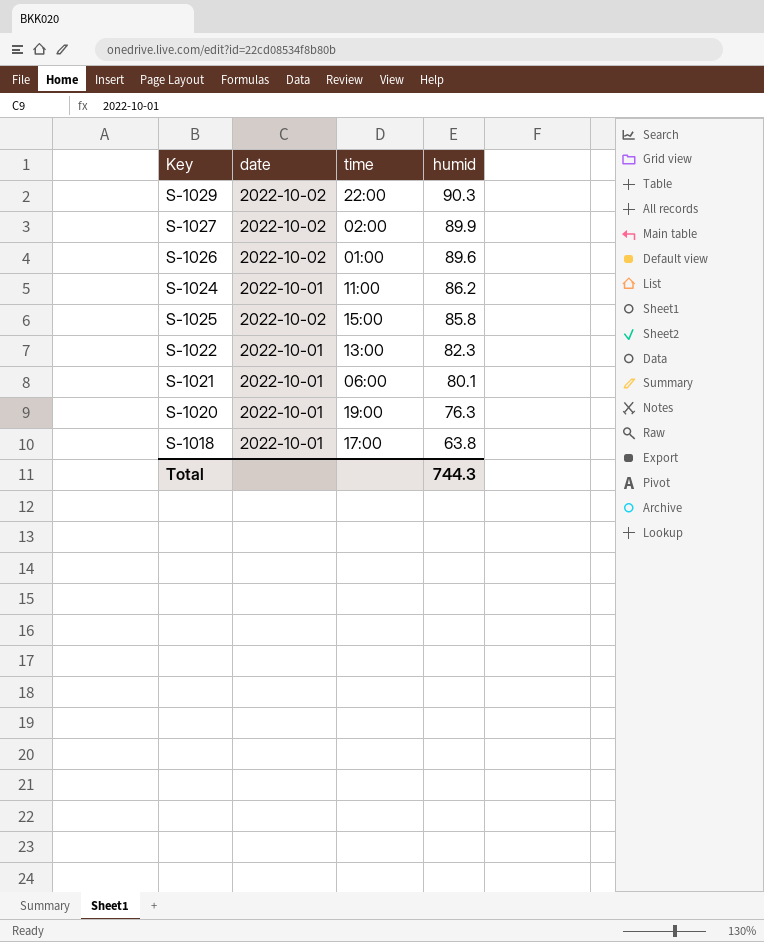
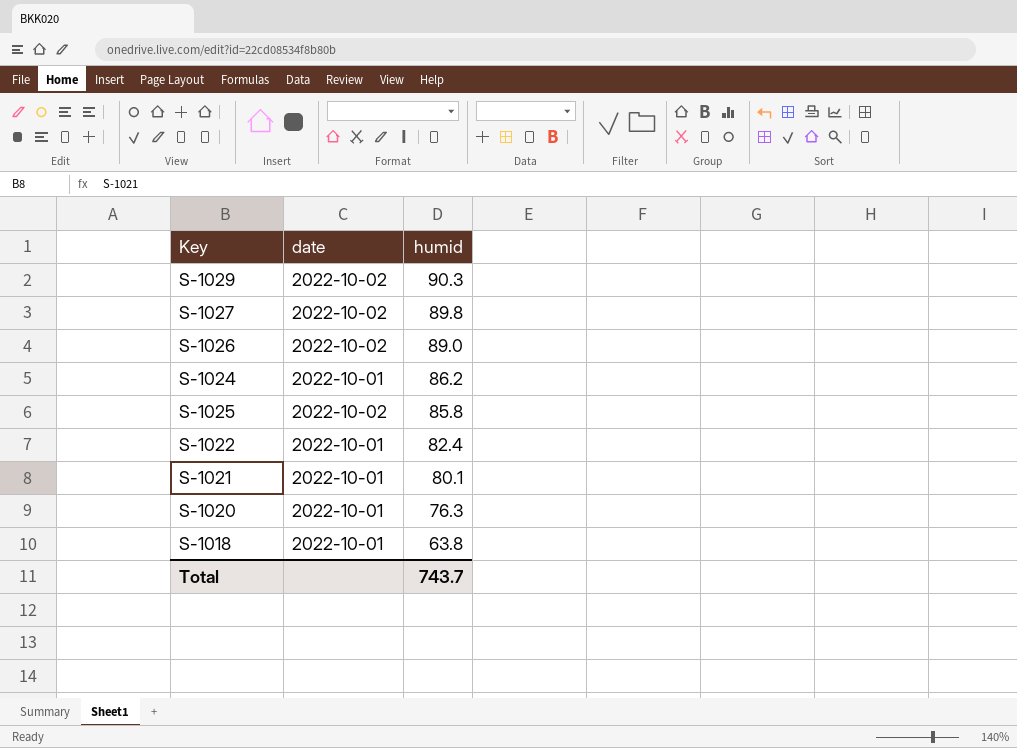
column time | position: 3 -> none
S-1027 | humid: 89.9 -> 89.8
S-1026 | humid: 89.6 -> 89.0
S-1022 | humid: 82.3 -> 82.4
Total | humid: 744.3 -> 743.7

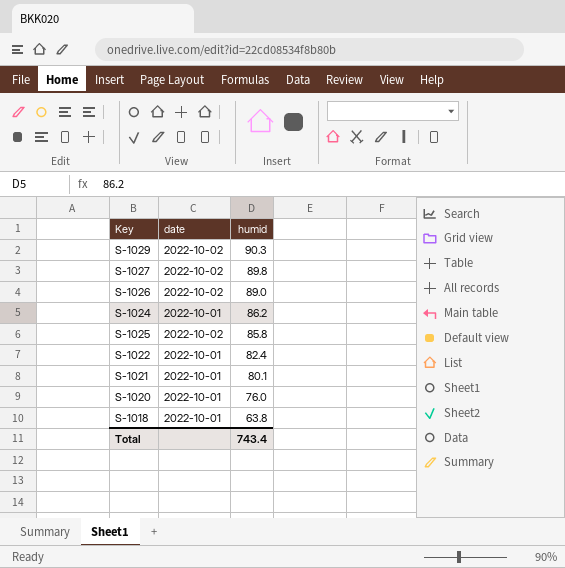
S-1020 | humid: 76.3 -> 76.0
Total | humid: 743.7 -> 743.4

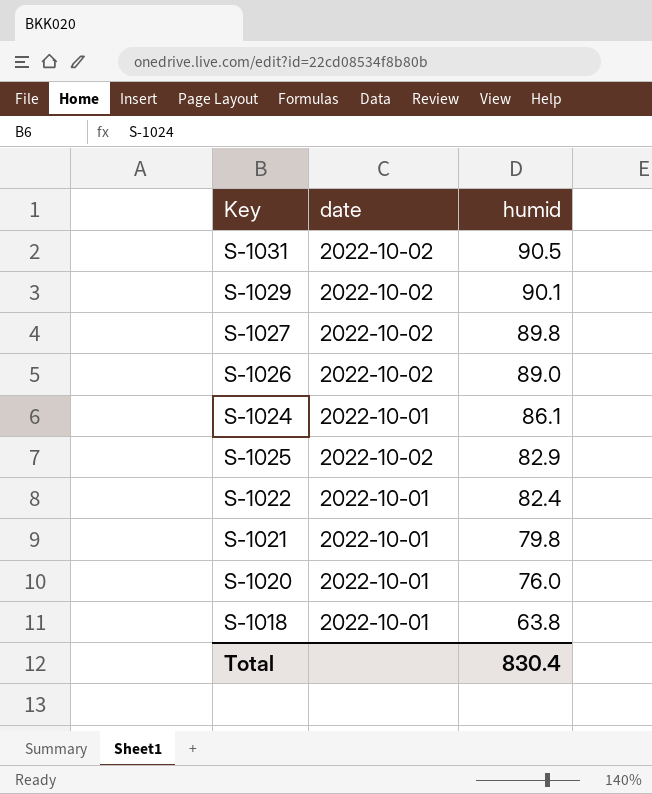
row S-1031: none -> 2022-10-02 | 90.5
S-1029 | humid: 90.3 -> 90.1
S-1024 | humid: 86.2 -> 86.1
S-1025 | humid: 85.8 -> 82.9
S-1021 | humid: 80.1 -> 79.8
Total | humid: 743.4 -> 830.4

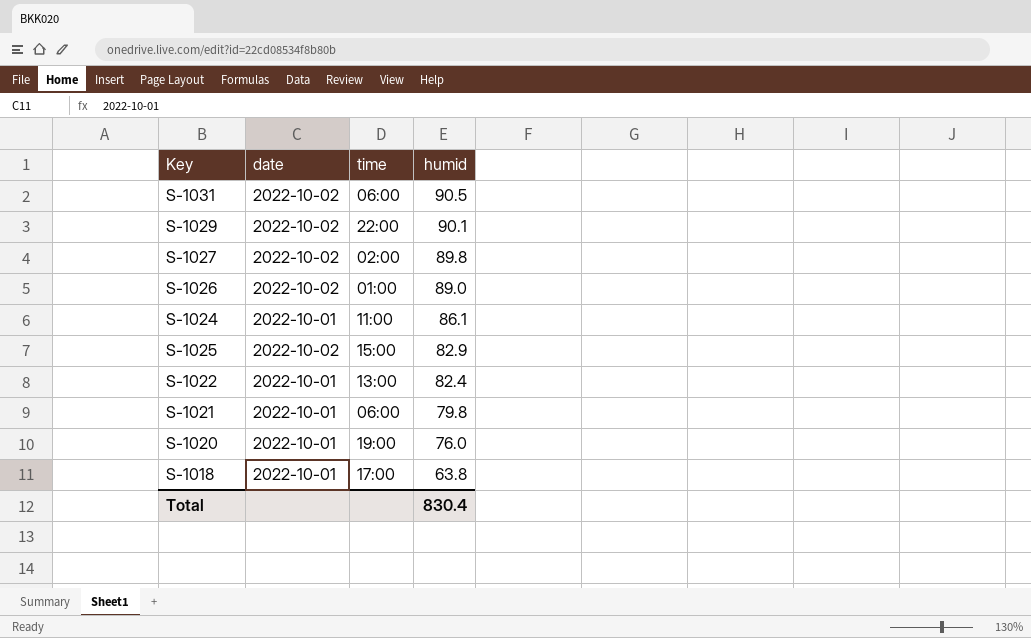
column time | position: none -> 3

